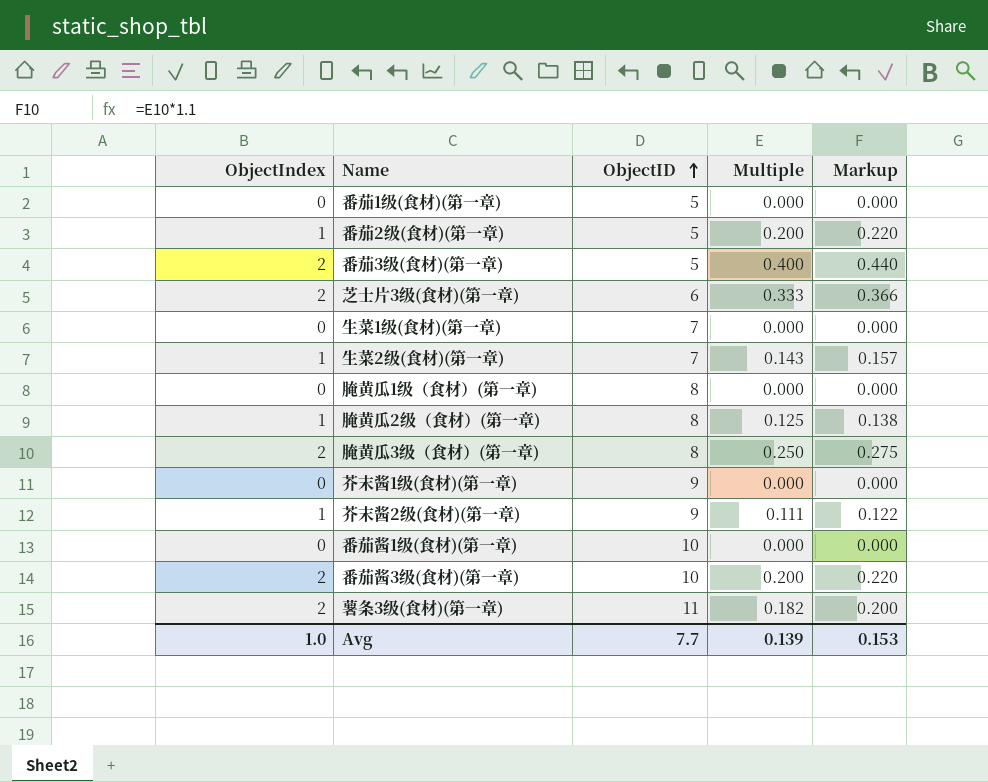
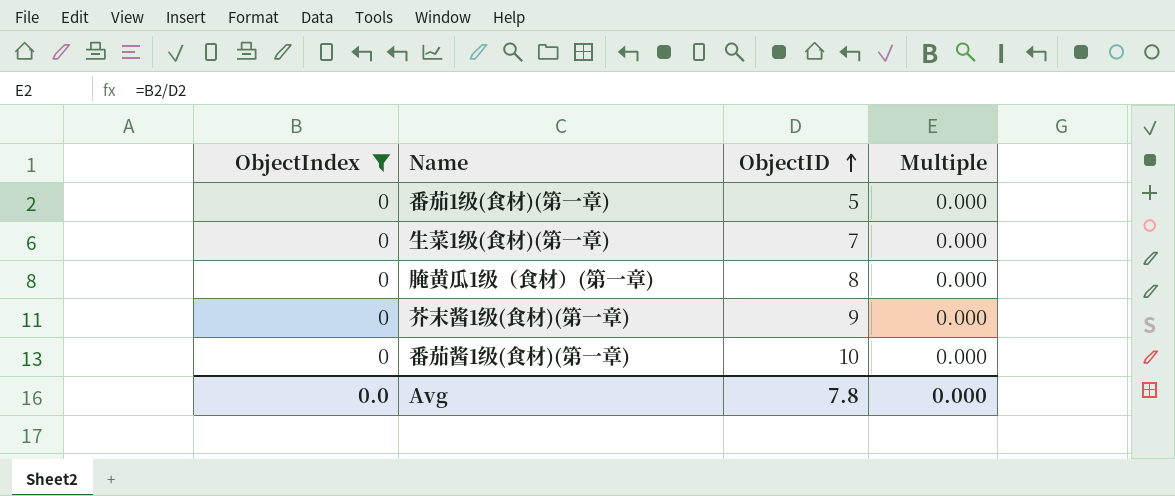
filter: none -> ObjectIndex = 0
column Markup | formula: [Multiple] * 1.1 -> none
Avg | ObjectIndex: 1.0 -> 0.0
Avg | ObjectID: 7.7 -> 7.8
Avg | Multiple: 0.139 -> 0.000

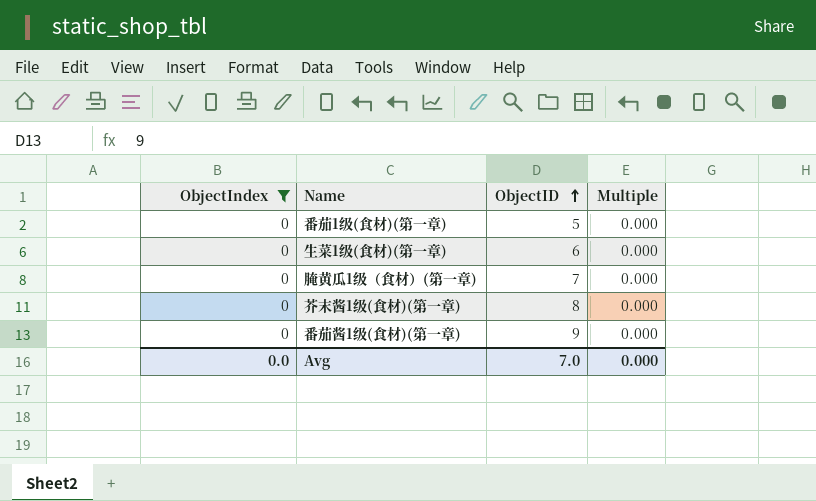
生菜1级(食材)(第一章) | ObjectID: 7 -> 6
腌黄瓜1级（食材）(第一章) | ObjectID: 8 -> 7
芥末酱1级(食材)(第一章) | ObjectID: 9 -> 8
番茄酱1级(食材)(第一章) | ObjectID: 10 -> 9
Avg | ObjectID: 7.8 -> 7.0

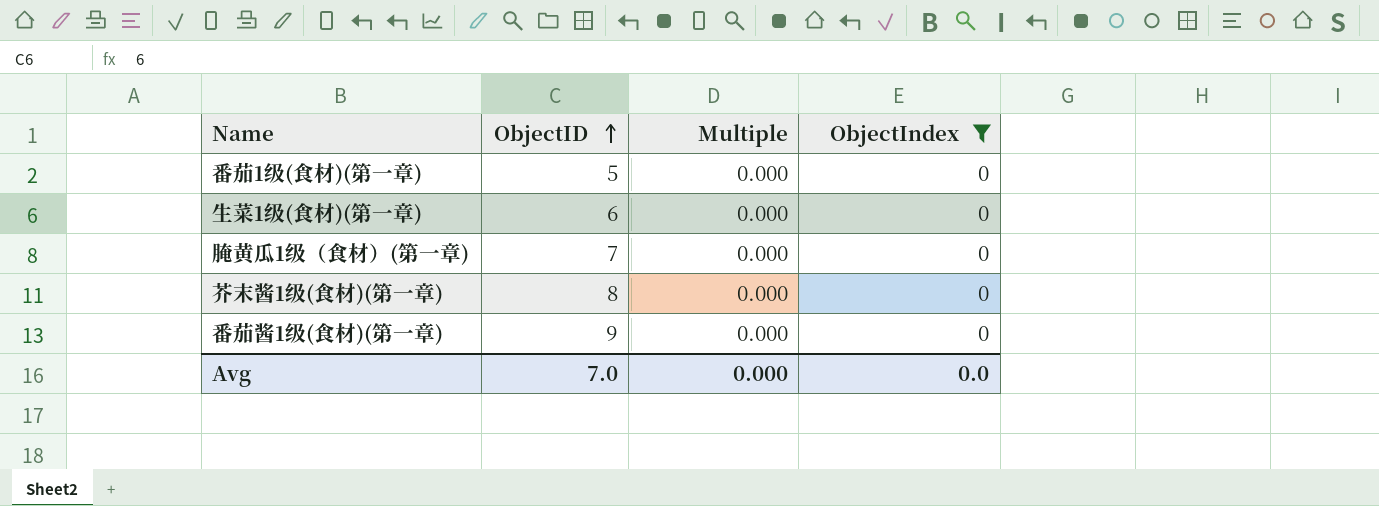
column ObjectIndex | position: 1 -> 4

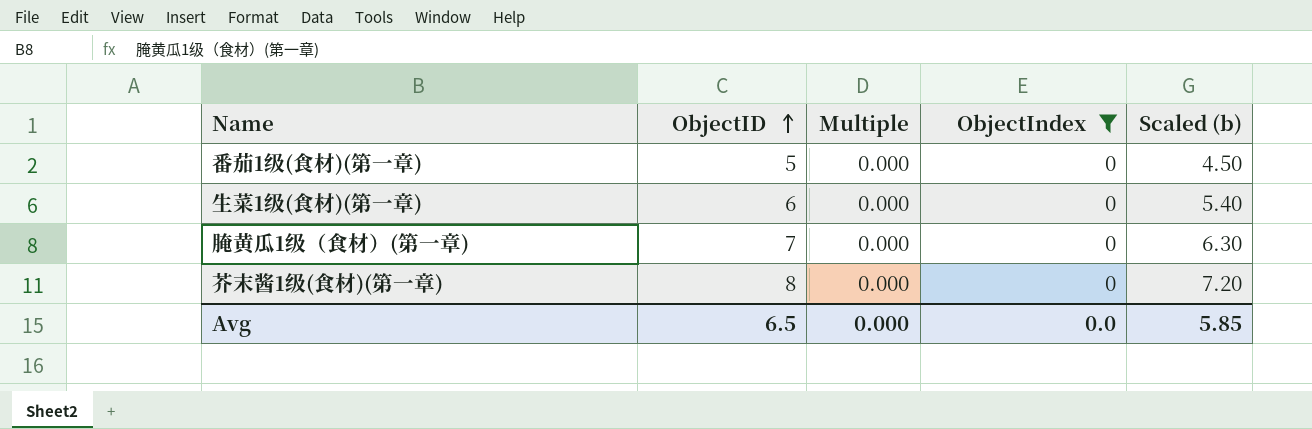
column Scaled (b) | formula: none -> [ObjectID] * 0.9
row 番茄酱1级(食材)(第一章): 9 | 0.000 | 0 -> none
Avg | ObjectID: 7.0 -> 6.5

